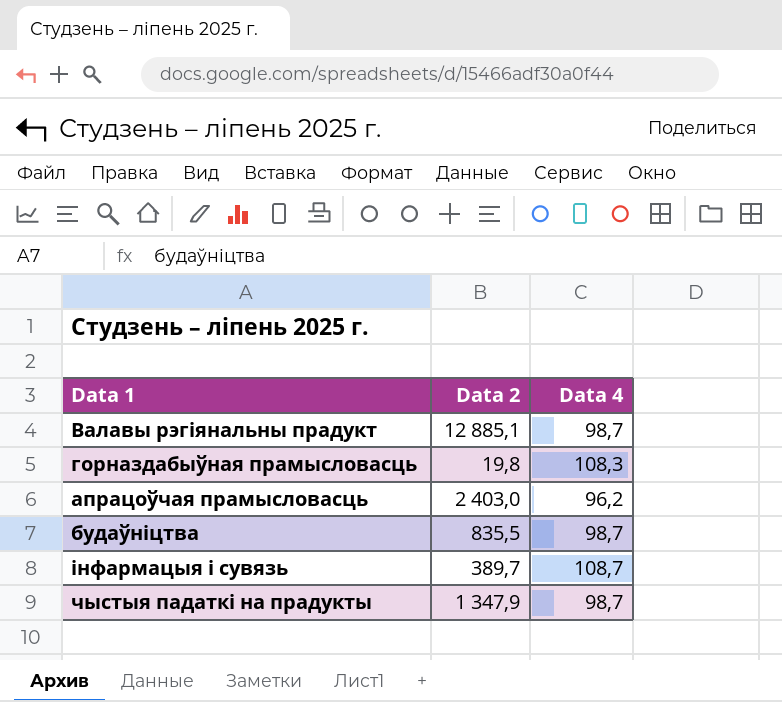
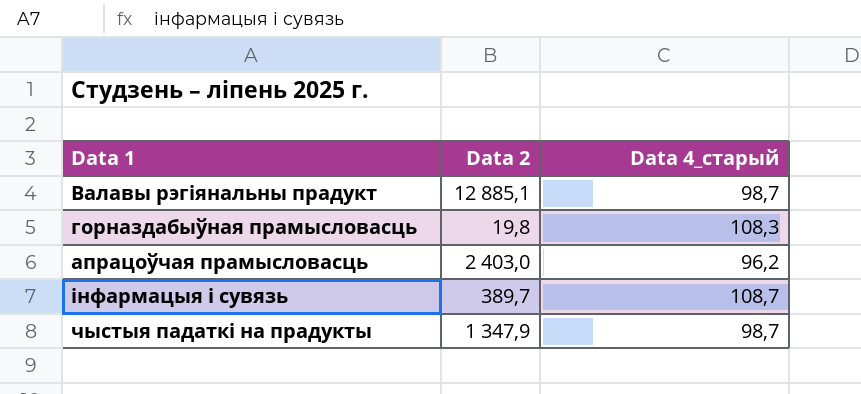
column name: Data 4 -> Data 4_старый
row будаўніцтва: 835,5 | 98,7 -> none

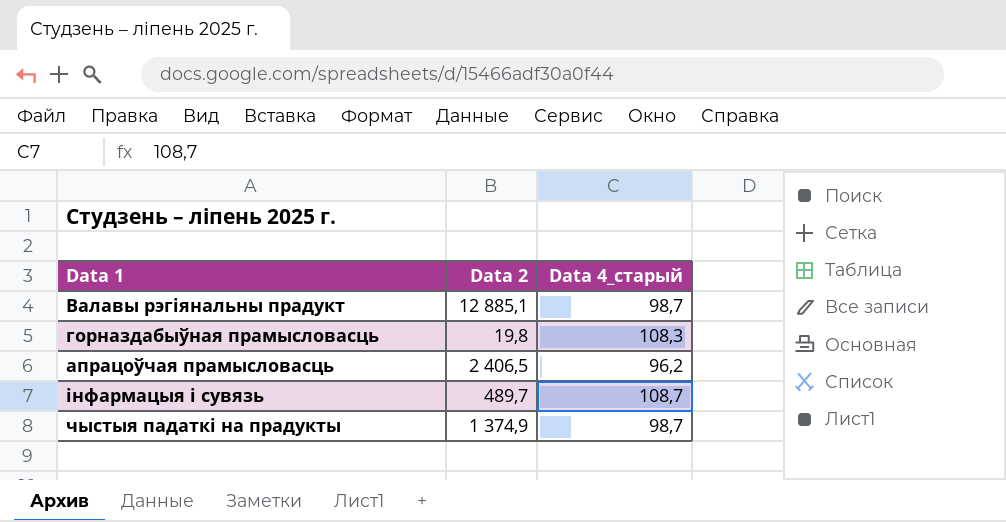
апрацоўчая прамысловасць | Data 2: 2 403,0 -> 2 406,5
iнфармацыя і сувязь | Data 2: 389,7 -> 489,7
чыстыя падаткі на прадукты | Data 2: 1 347,9 -> 1 374,9

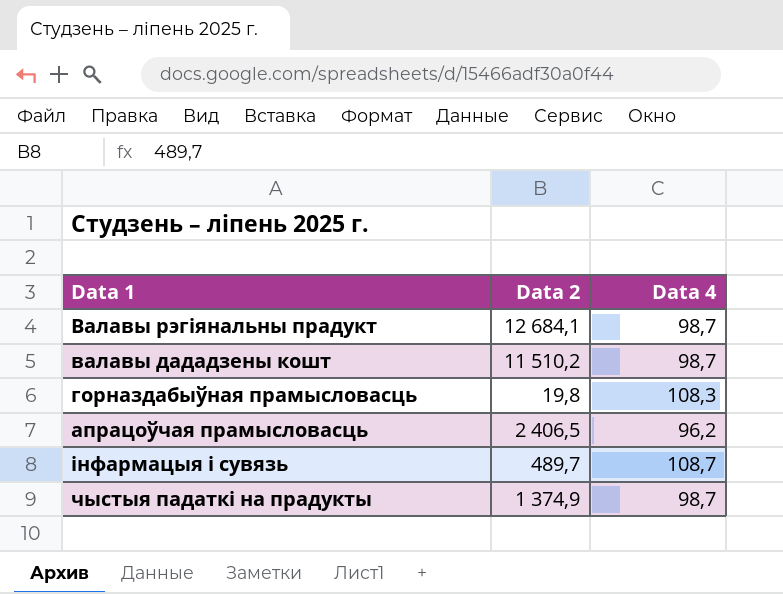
column name: Data 4_старый -> Data 4
Валавы рэгіянальны прадукт | Data 2: 12 885,1 -> 12 684,1
row валавы дададзены кошт: none -> 11 510,2 | 98,7

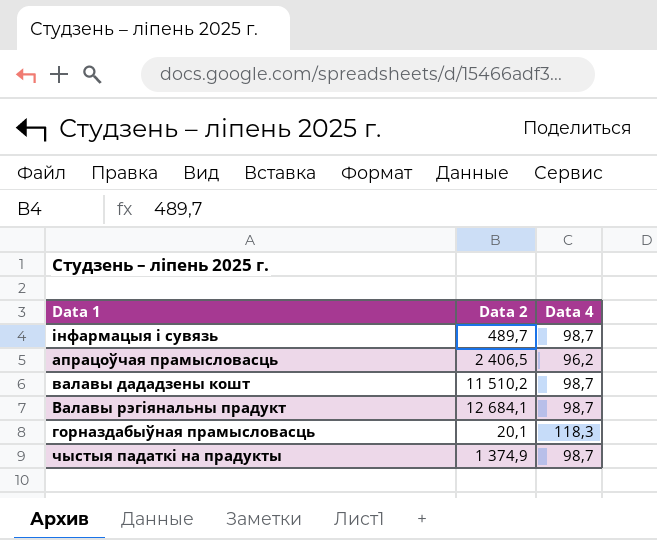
row order: none -> Data 1 ascending
iнфармацыя і сувязь | Data 4: 108,7 -> 98,7
горназдабыўная прамысловасць | Data 2: 19,8 -> 20,1
горназдабыўная прамысловасць | Data 4: 108,3 -> 118,3

